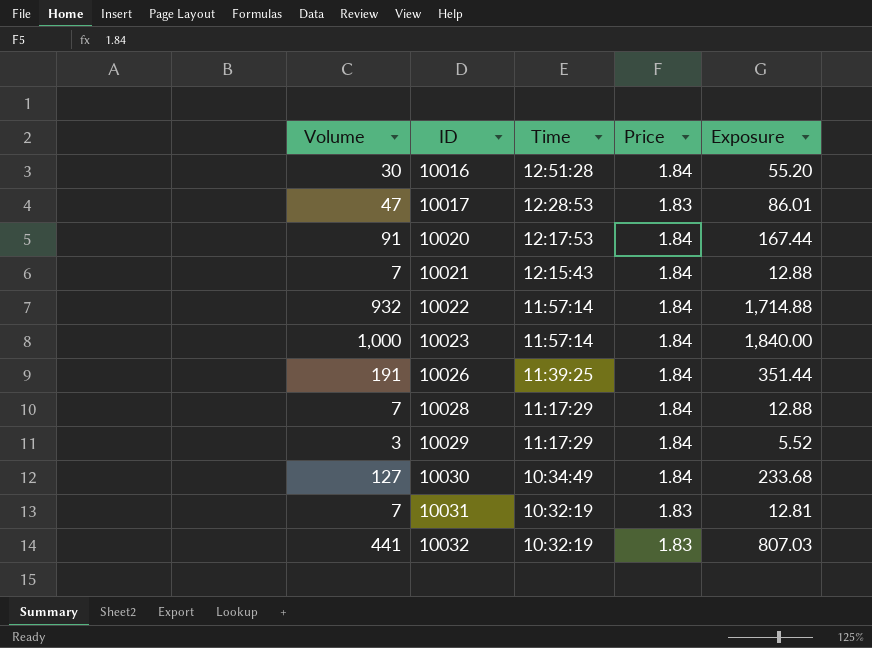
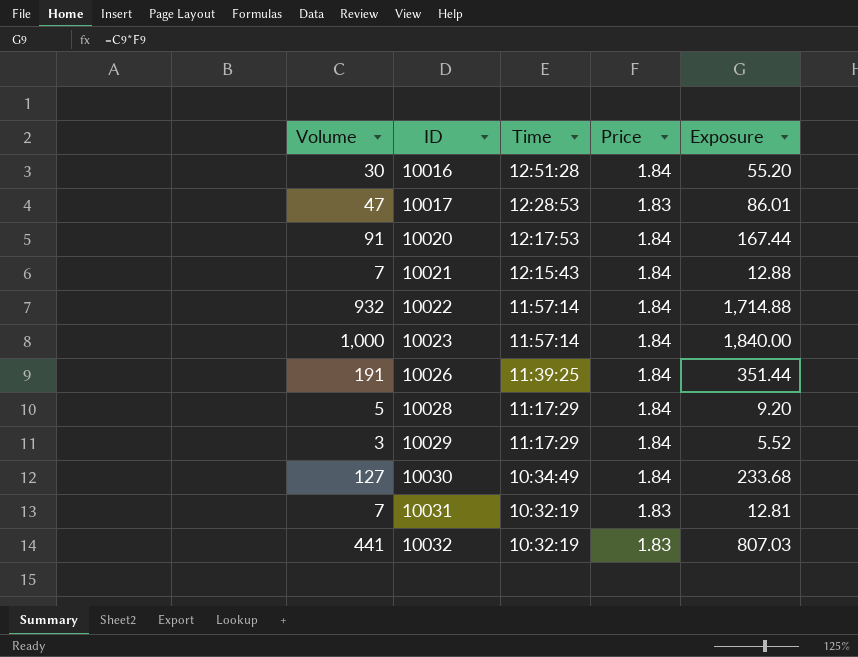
10028 | Volume: 7 -> 5
10028 | Exposure: 12.88 -> 9.20

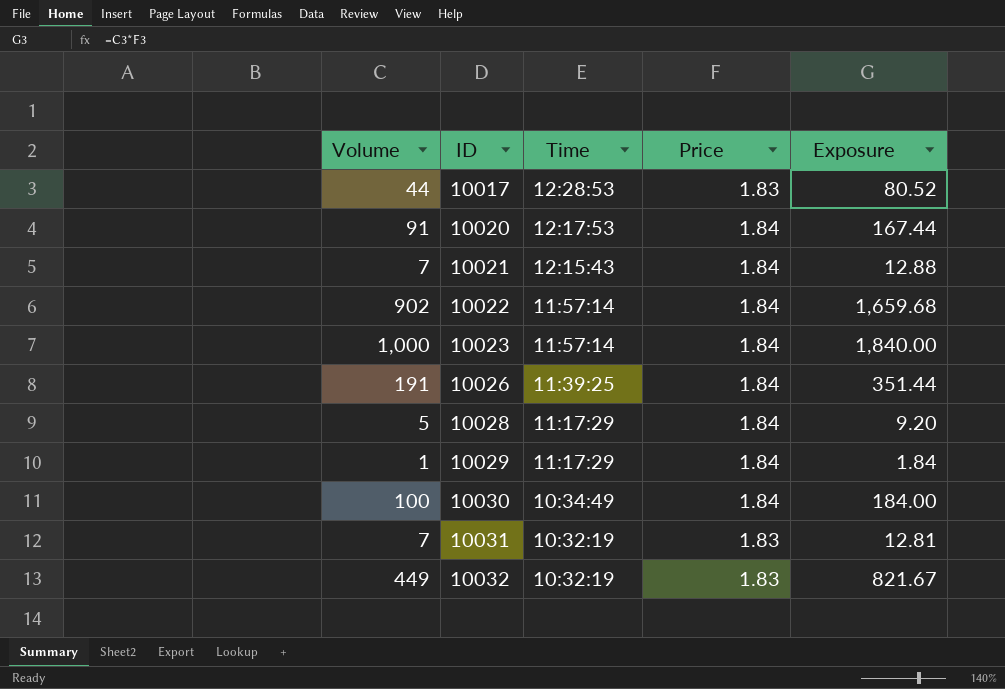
row 10016: 30 | 12:51:28 | 1.84 | 55.20 -> none
10017 | Volume: 47 -> 44
10017 | Exposure: 86.01 -> 80.52
10022 | Volume: 932 -> 902
10022 | Exposure: 1,714.88 -> 1,659.68
10029 | Volume: 3 -> 1
10029 | Exposure: 5.52 -> 1.84
10030 | Volume: 127 -> 100
10030 | Exposure: 233.68 -> 184.00
10032 | Volume: 441 -> 449
10032 | Exposure: 807.03 -> 821.67

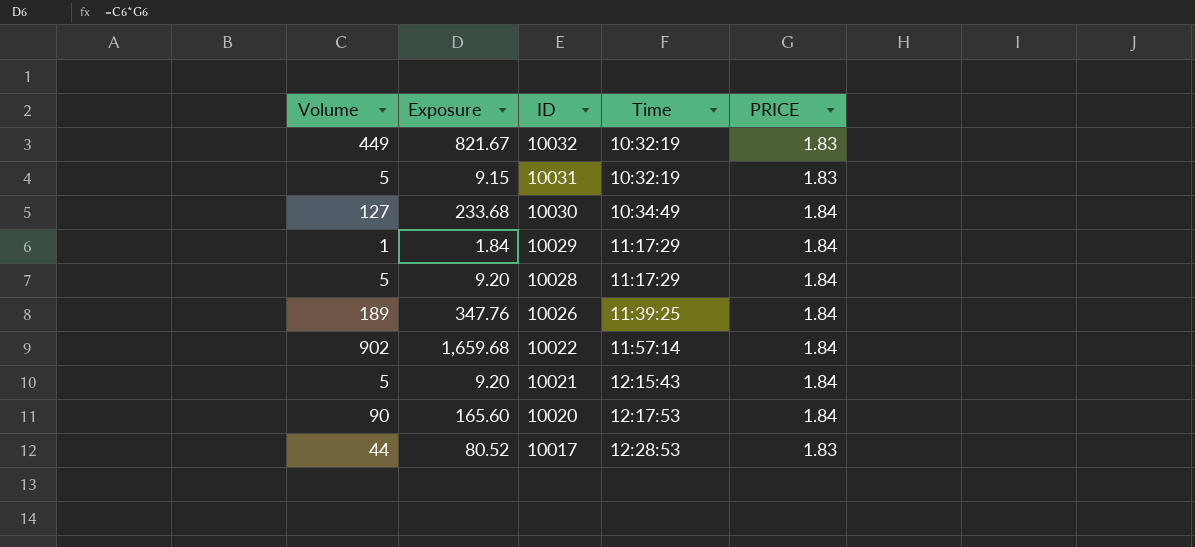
row order: ID ascending -> ID descending
column Exposure | position: 5 -> 2
column name: Price -> PRICE
row 10023: 1,000 | 11:57:14 | 1.84 | 1,840.00 -> none
10031 | Volume: 7 -> 5
10031 | Exposure: 12.81 -> 9.15
10030 | Volume: 100 -> 127
10030 | Exposure: 184.00 -> 233.68
10026 | Volume: 191 -> 189
10026 | Exposure: 351.44 -> 347.76
10021 | Volume: 7 -> 5
10021 | Exposure: 12.88 -> 9.20
10020 | Volume: 91 -> 90
10020 | Exposure: 167.44 -> 165.60

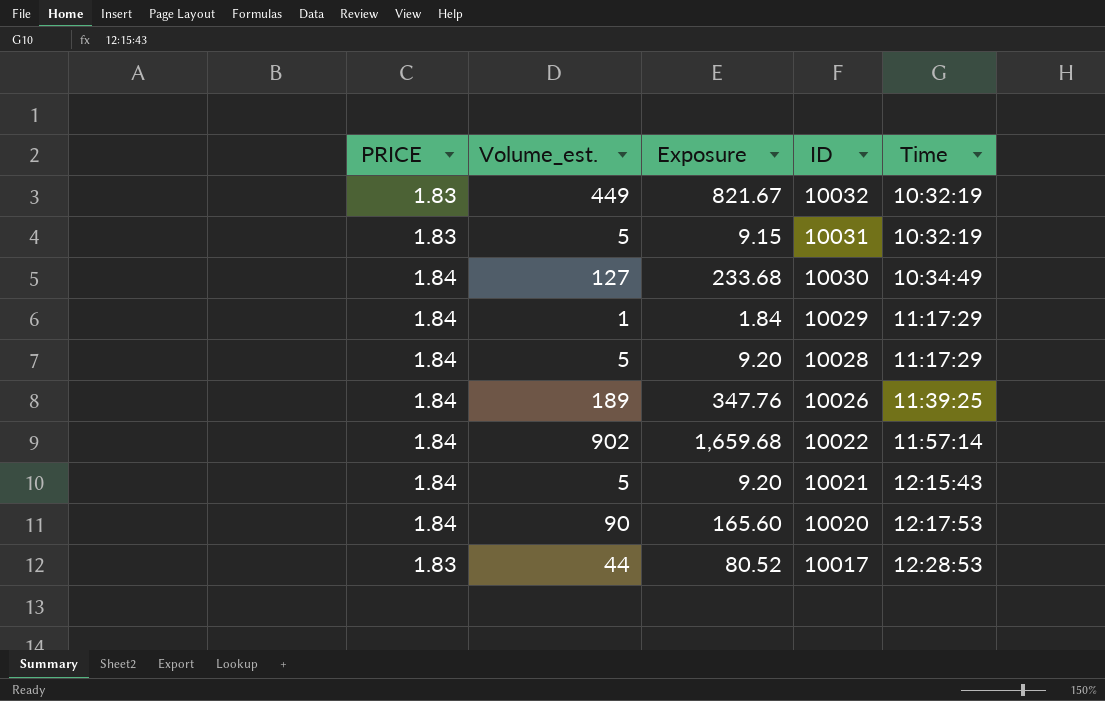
column PRICE | position: 5 -> 1
column name: Volume -> Volume_est.

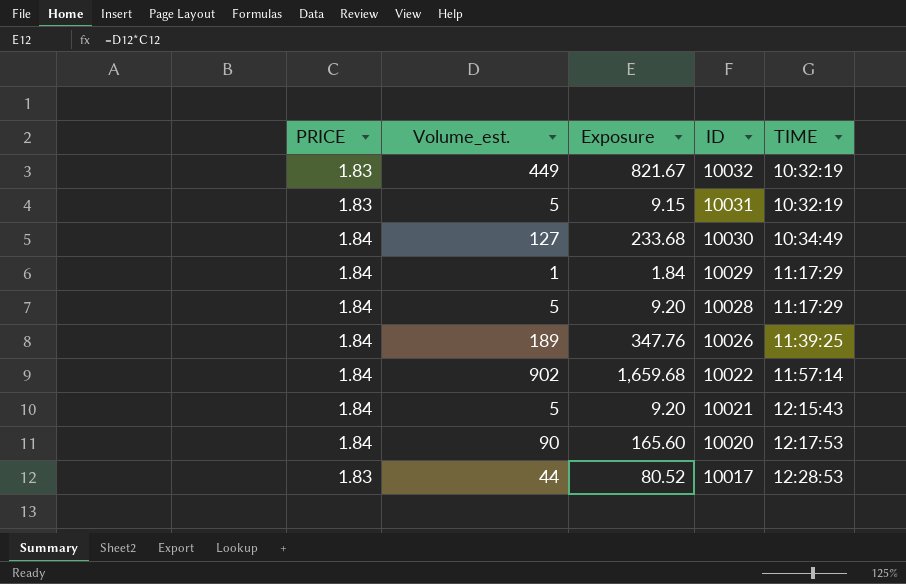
column name: Time -> TIME

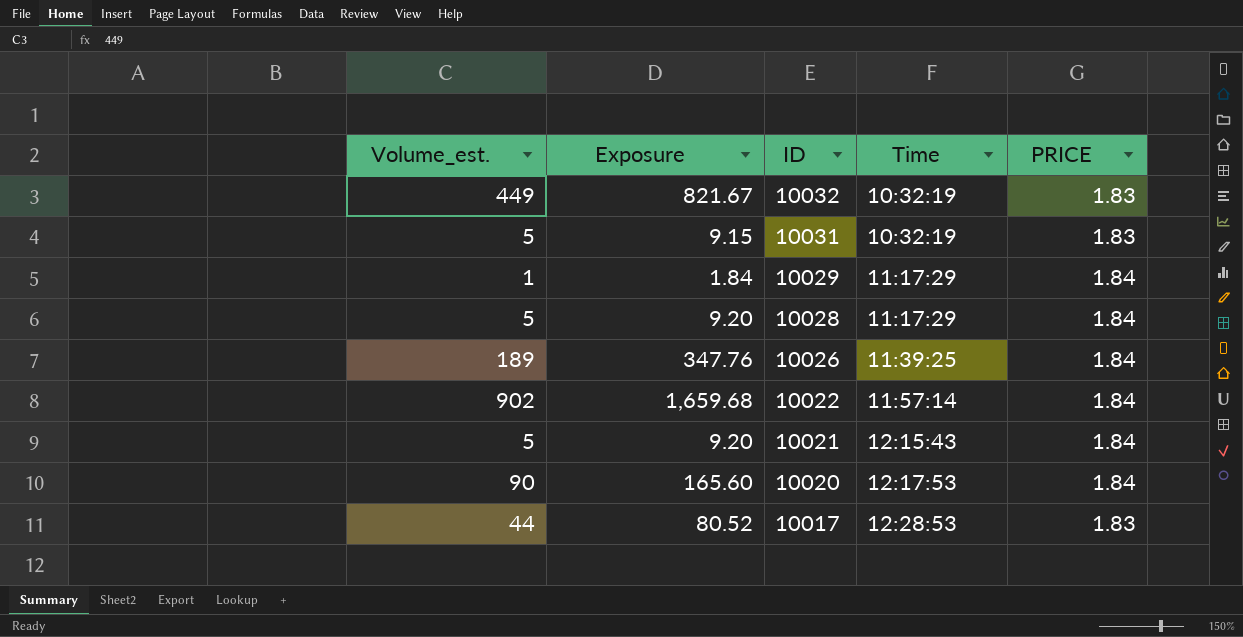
column name: TIME -> Time
column PRICE | position: 1 -> 5
row 10030: 1.84 | 127 | 233.68 | 10:34:49 -> none

